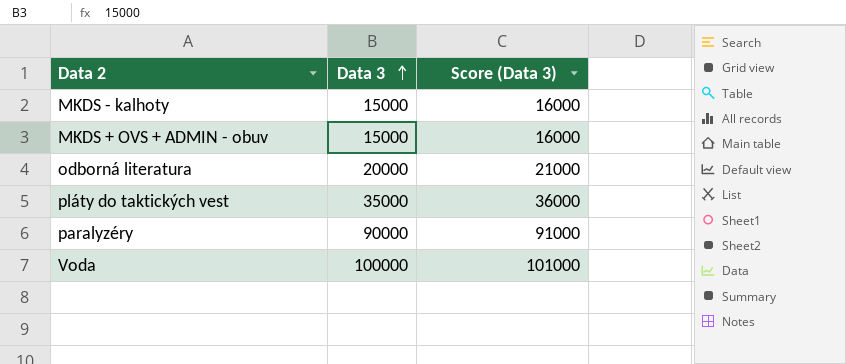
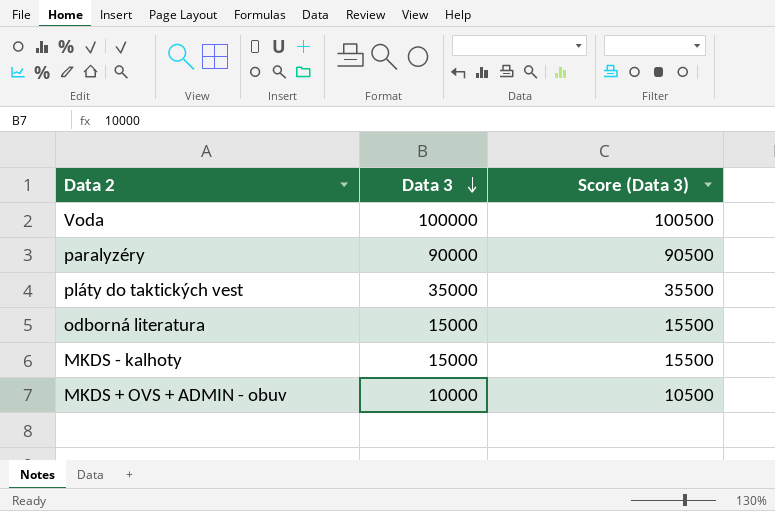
row order: Data 3 ascending -> Data 3 descending
column Score (Data 3) | formula: [Data 3] + 1000 -> [Data 3] + 500
odborná literatura | Data 3: 20000 -> 15000
MKDS + OVS + ADMIN - obuv | Data 3: 15000 -> 10000

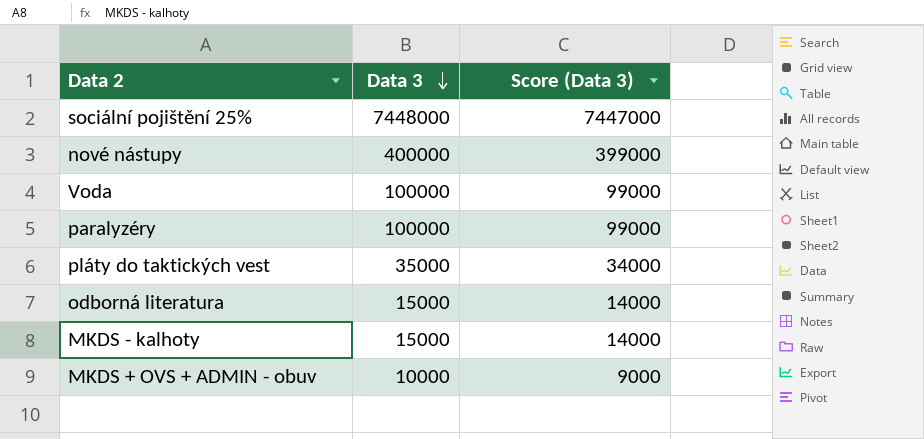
column Score (Data 3) | formula: [Data 3] + 500 -> [Data 3] - 1000
row sociální pojištění 25%: none -> 7448000 | 7447000
row nové nástupy: none -> 400000 | 399000
paralyzéry | Data 3: 90000 -> 100000

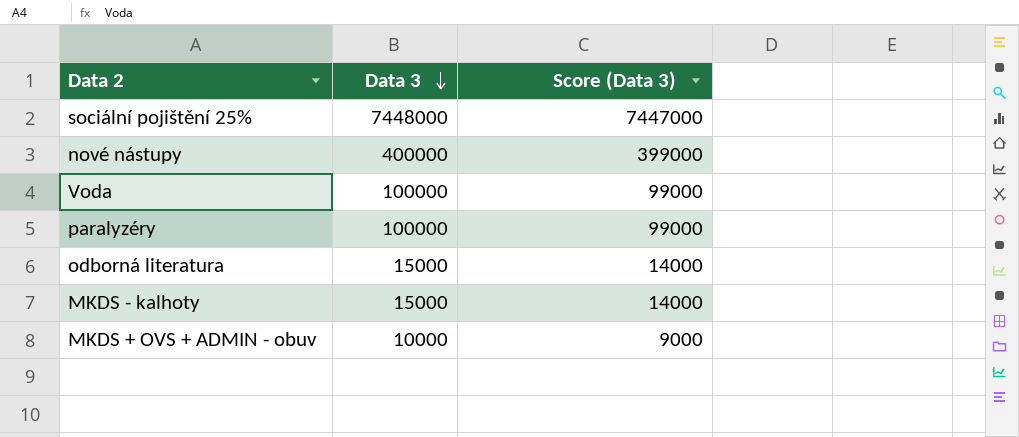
row pláty do taktických vest: 35000 | 34000 -> none

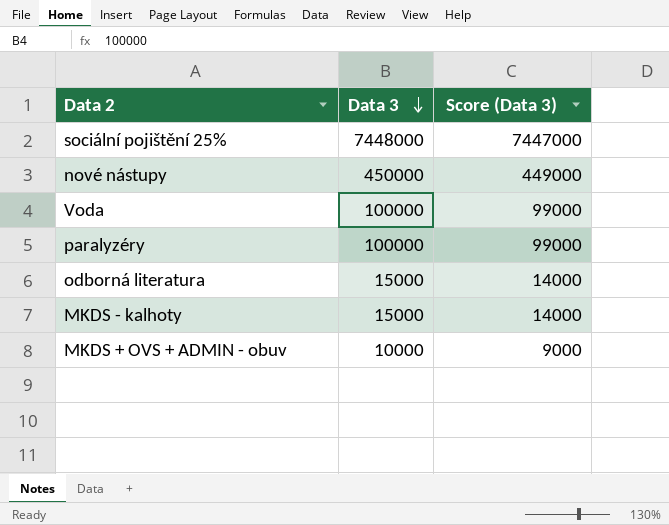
nové nástupy | Data 3: 400000 -> 450000
nové nástupy | Score (Data 3): 399000 -> 449000

